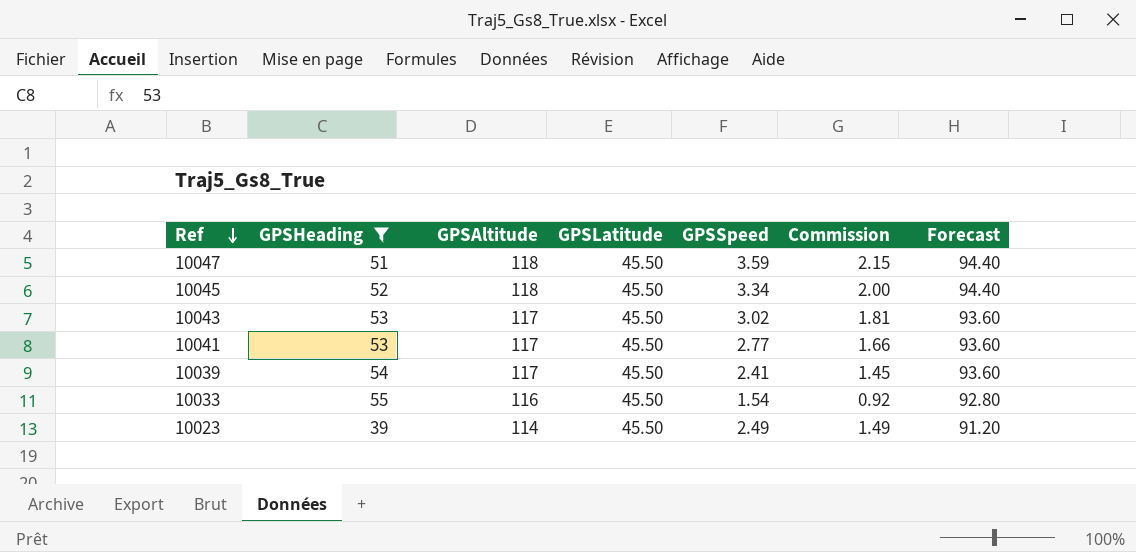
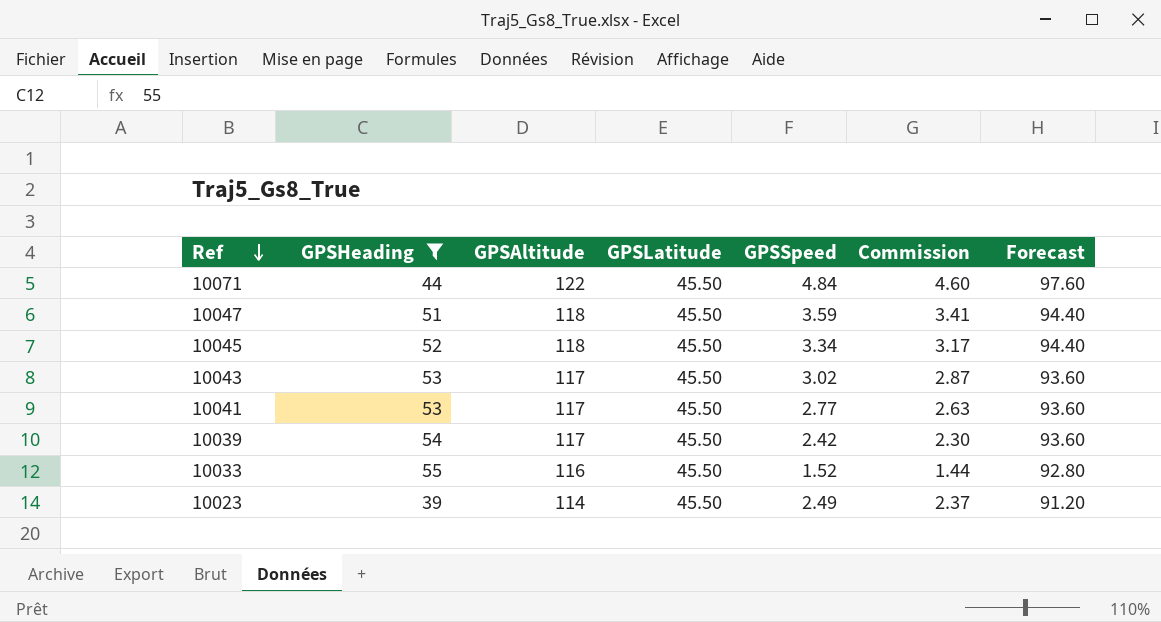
column Commission | formula: [GPSSpeed] * 0.6 -> [GPSSpeed] * 0.95
row 10071: none -> 44 | 122 | 45.50 | 4.84 | 4.60 | 97.60
10039 | GPSSpeed: 2.41 -> 2.42
10033 | GPSSpeed: 1.54 -> 1.52

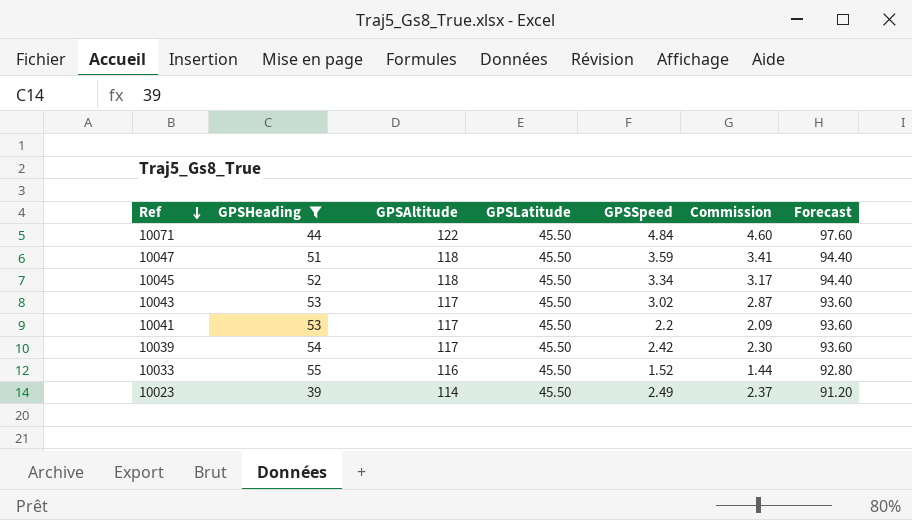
10041 | GPSSpeed: 2.77 -> 2.2
10041 | Commission: 2.63 -> 2.09

